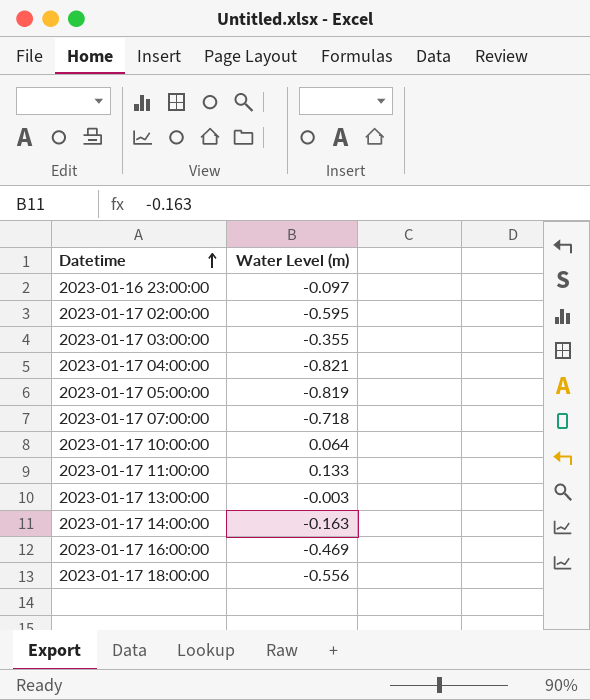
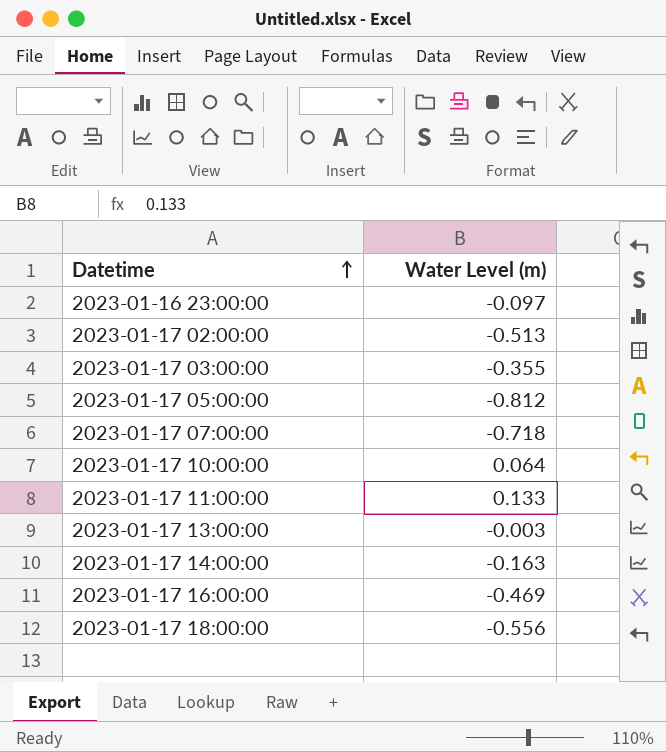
row 2023-01-17 04:00:00: -0.821 -> none
2023-01-17 02:00:00 | Water Level (m): -0.595 -> -0.513
2023-01-17 05:00:00 | Water Level (m): -0.819 -> -0.812

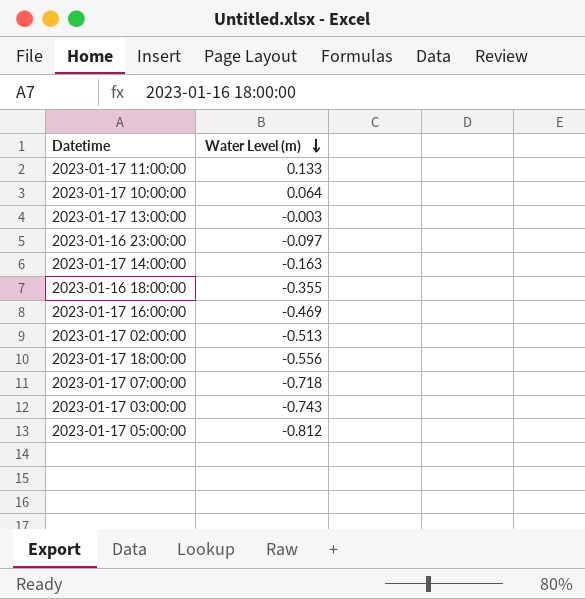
row order: Datetime ascending -> Water Level (m) descending
row 2023-01-16 18:00:00: none -> -0.355
2023-01-17 03:00:00 | Water Level (m): -0.355 -> -0.743

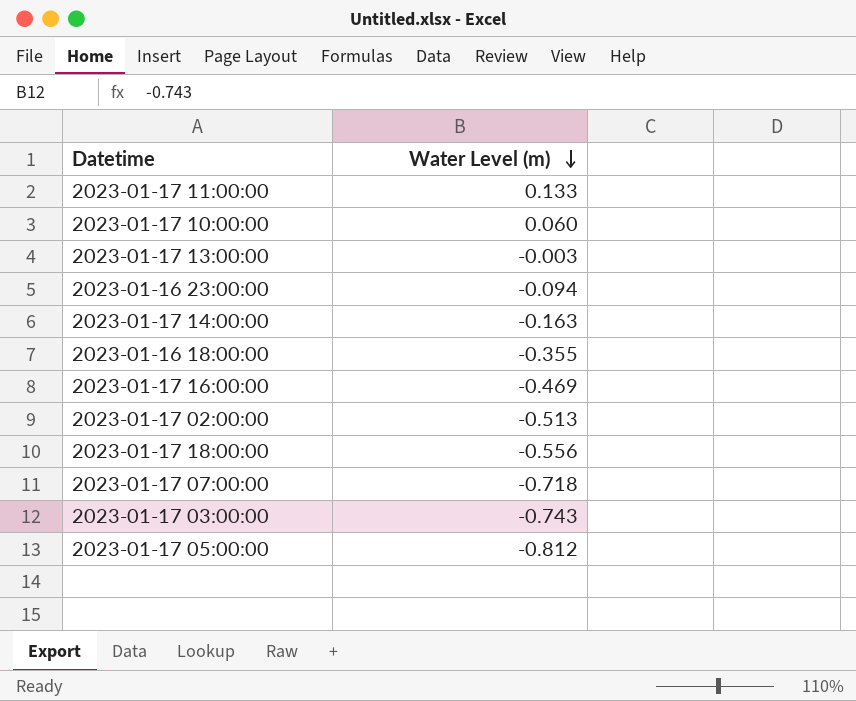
2023-01-17 10:00:00 | Water Level (m): 0.064 -> 0.060
2023-01-16 23:00:00 | Water Level (m): -0.097 -> -0.094

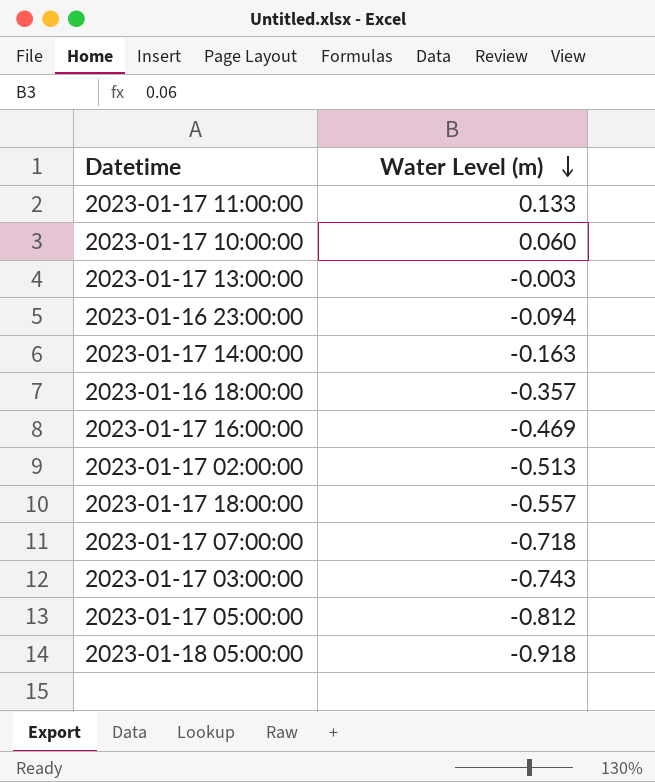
2023-01-16 18:00:00 | Water Level (m): -0.355 -> -0.357
2023-01-17 18:00:00 | Water Level (m): -0.556 -> -0.557
row 2023-01-18 05:00:00: none -> -0.918

